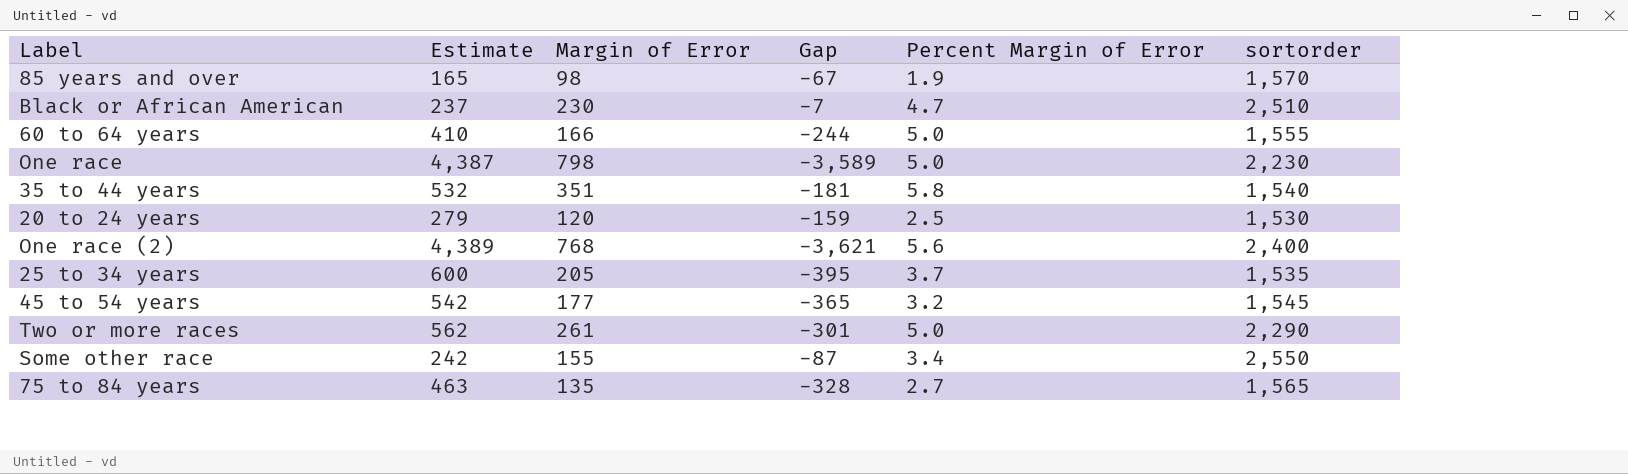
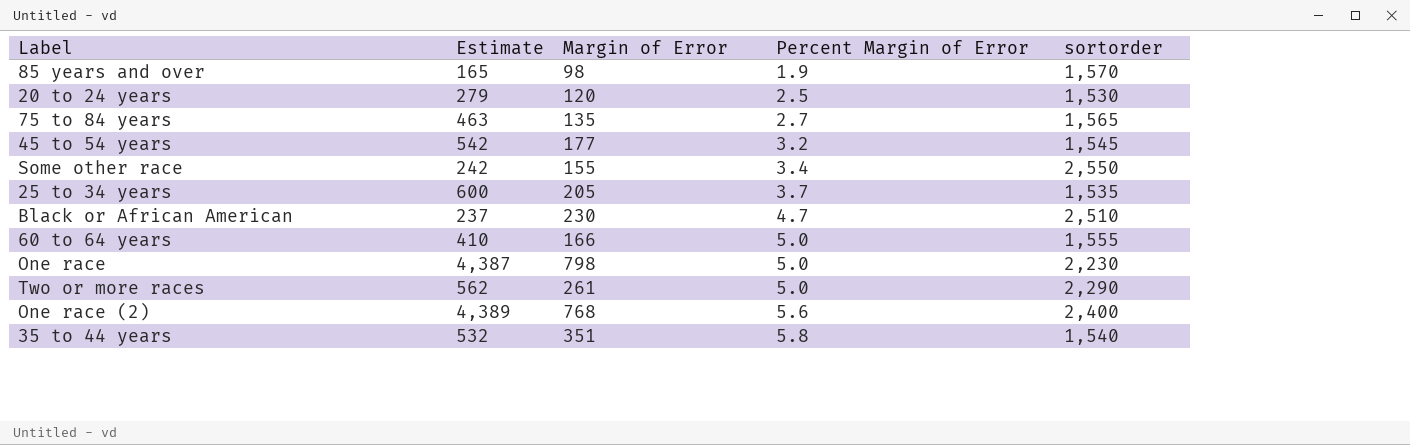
row order: none -> Percent Margin of Error ascending
column Gap | formula: [Margin of Error] - [Estimate] -> none

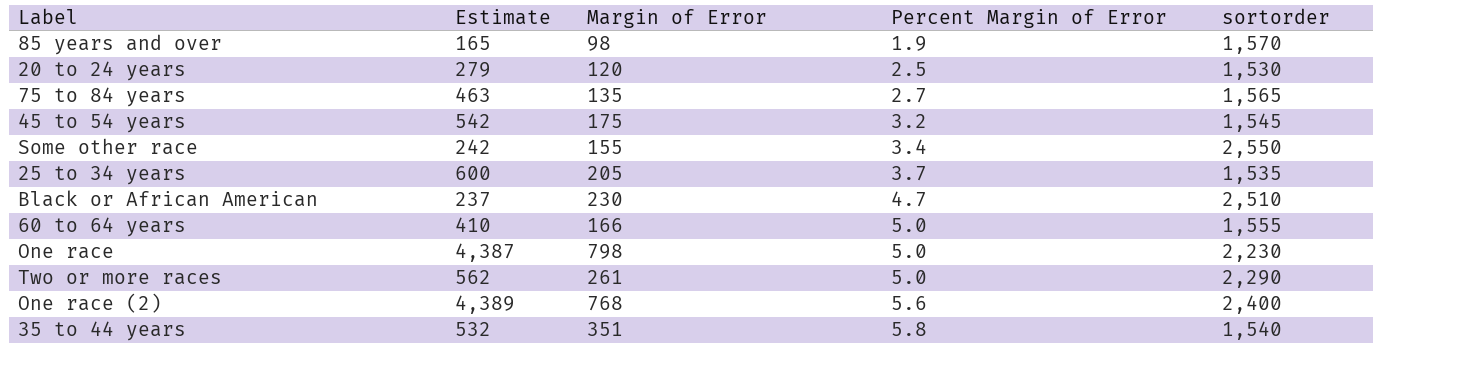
45 to 54 years | Margin of Error: 177 -> 175

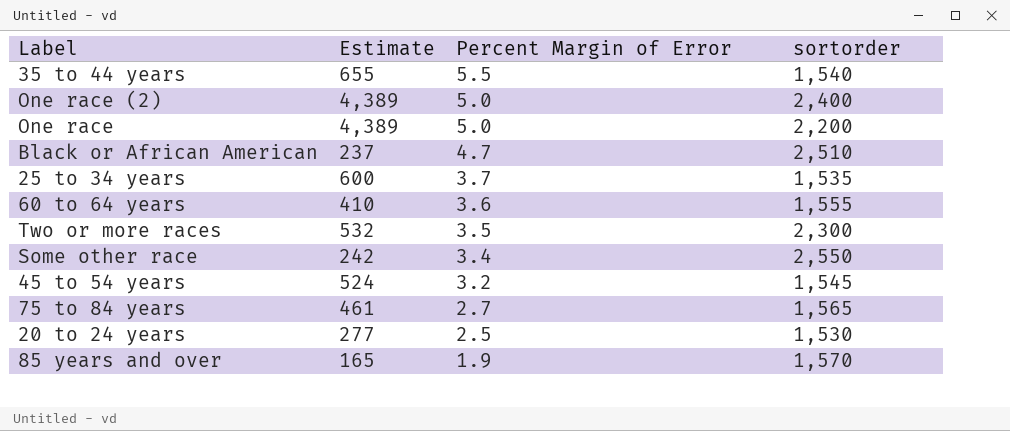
row order: Percent Margin of Error ascending -> Percent Margin of Error descending
column Margin of Error | position: 3 -> none
35 to 44 years | Estimate: 532 -> 655
35 to 44 years | Percent Margin of Error: 5.8 -> 5.5
One race (2) | Percent Margin of Error: 5.6 -> 5.0
One race | Estimate: 4,387 -> 4,389
One race | sortorder: 2,230 -> 2,200
60 to 64 years | Percent Margin of Error: 5.0 -> 3.6
Two or more races | Estimate: 562 -> 532
Two or more races | Percent Margin of Error: 5.0 -> 3.5
Two or more races | sortorder: 2,290 -> 2,300
45 to 54 years | Estimate: 542 -> 524
75 to 84 years | Estimate: 463 -> 461
20 to 24 years | Estimate: 279 -> 277

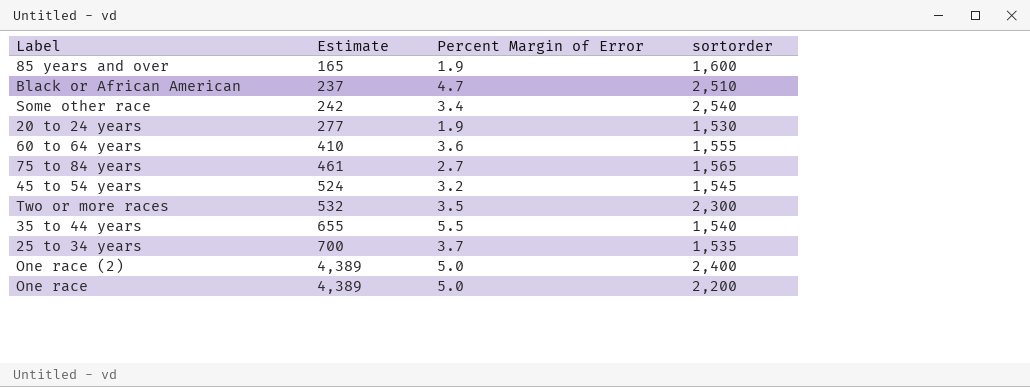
row order: Percent Margin of Error descending -> Estimate ascending
85 years and over | sortorder: 1,570 -> 1,600
Some other race | sortorder: 2,550 -> 2,540
20 to 24 years | Percent Margin of Error: 2.5 -> 1.9
25 to 34 years | Estimate: 600 -> 700

